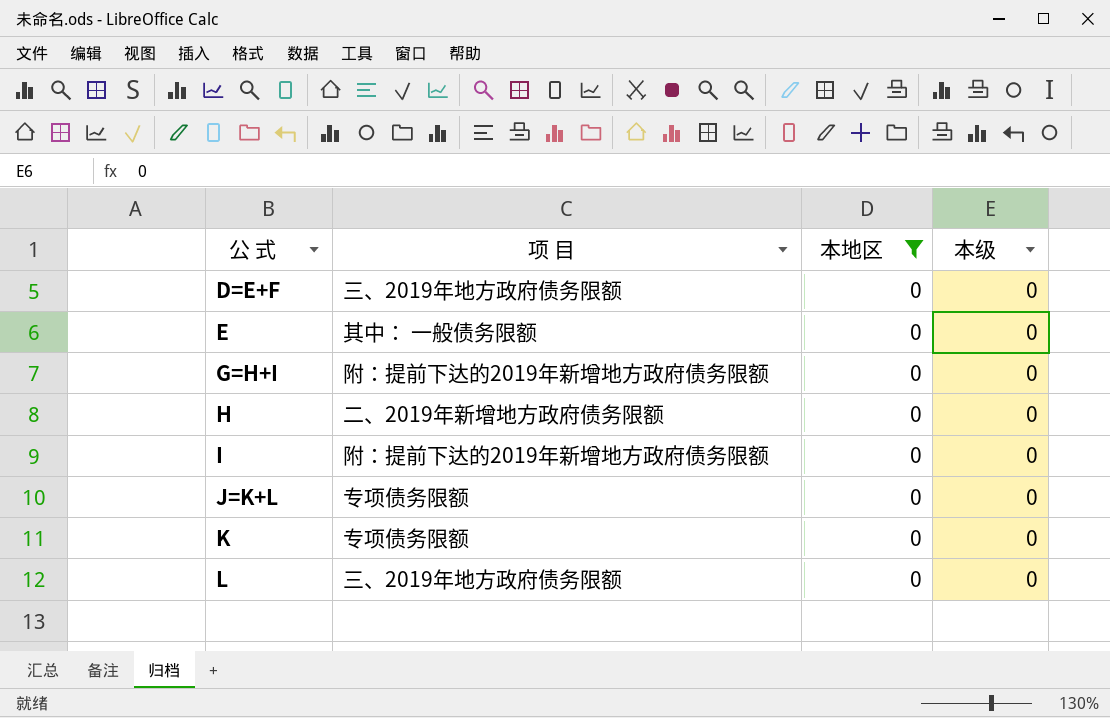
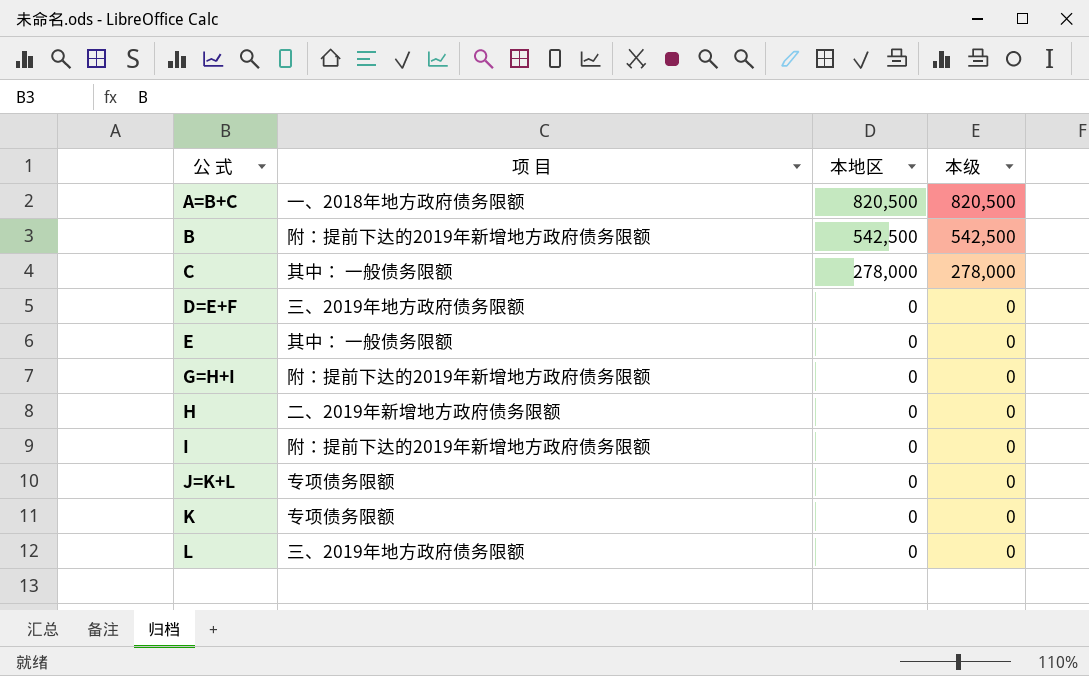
filter: 本地区 = 0 -> none

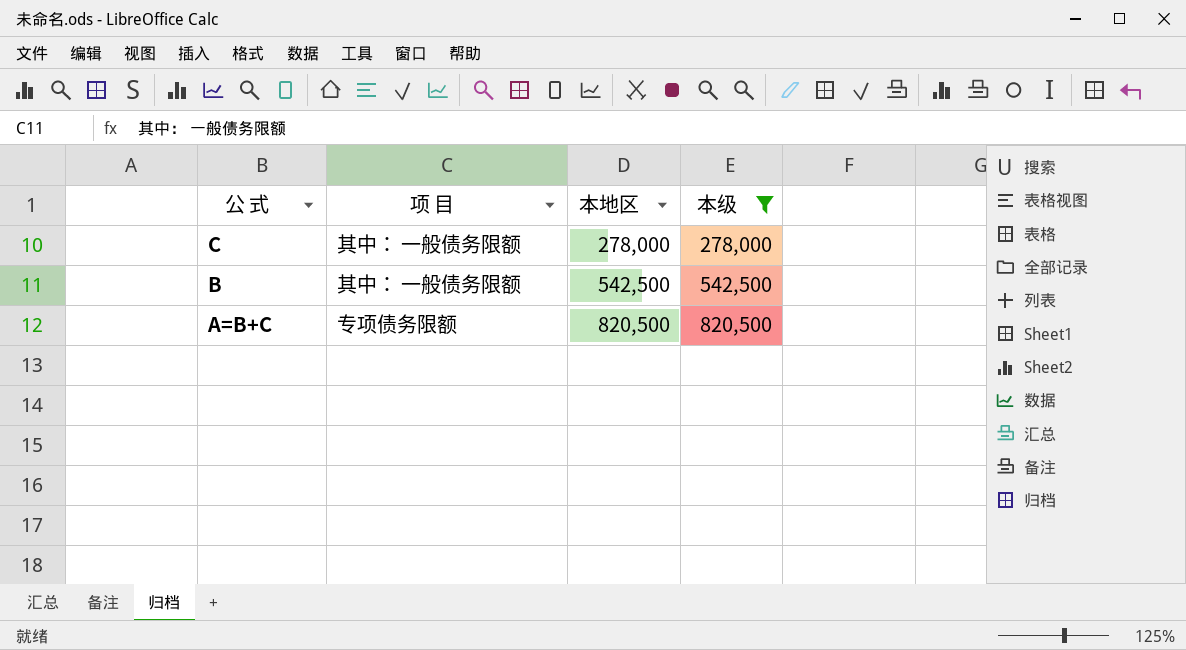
filter: none -> 本级 != 0
row order: 公 式 ascending -> 公 式 descending
B | 项 目: 附：提前下达的2019年新增地方政府债务限额 -> 其中： 一般债务限额
A=B+C | 项 目: 一、2018年地方政府债务限额 -> 专项债务限额

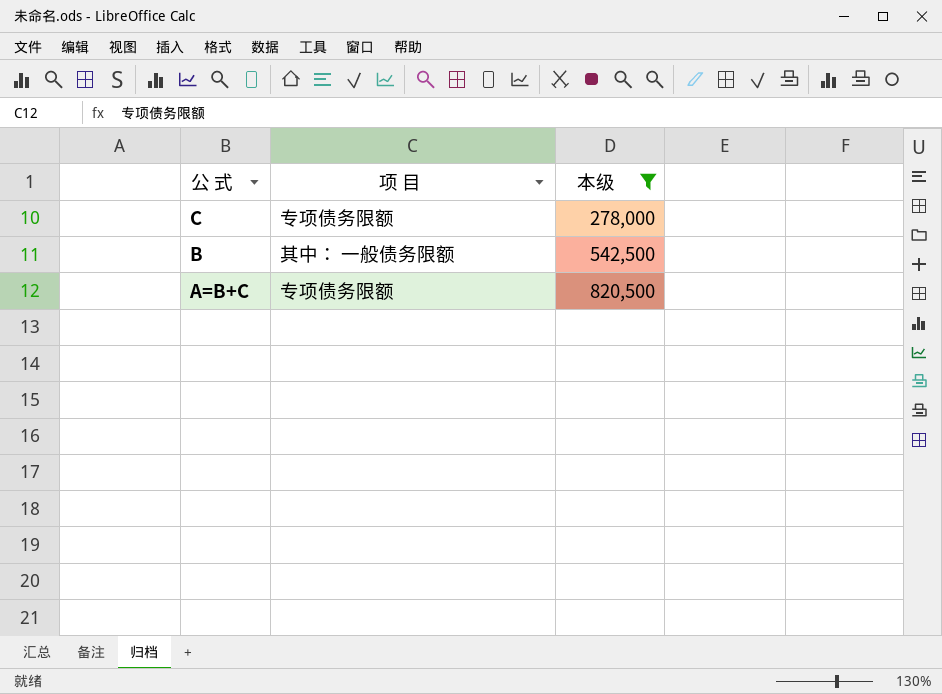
column 本地区 | position: 3 -> none
C | 项 目: 其中： 一般债务限额 -> 专项债务限额

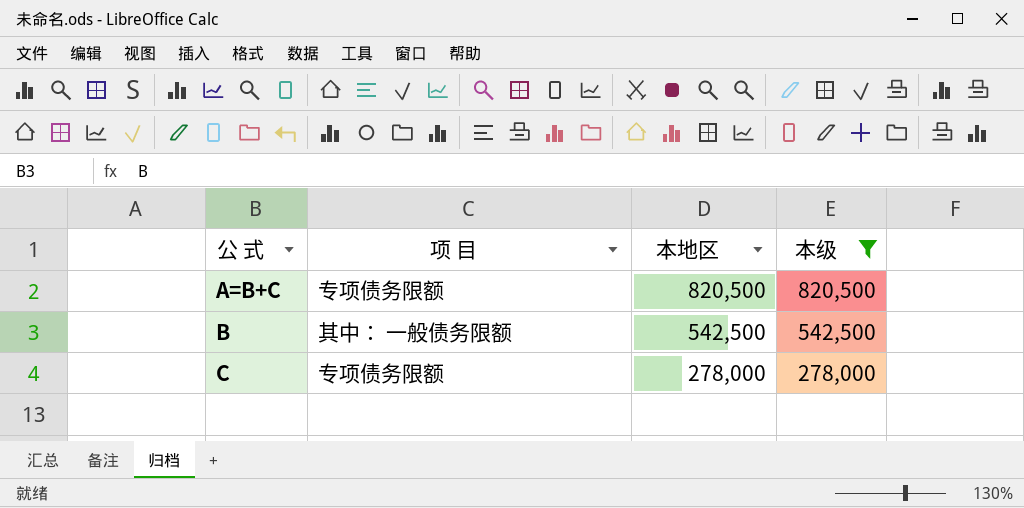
row order: 公 式 descending -> 公 式 ascending
column 本地区 | position: none -> 3

